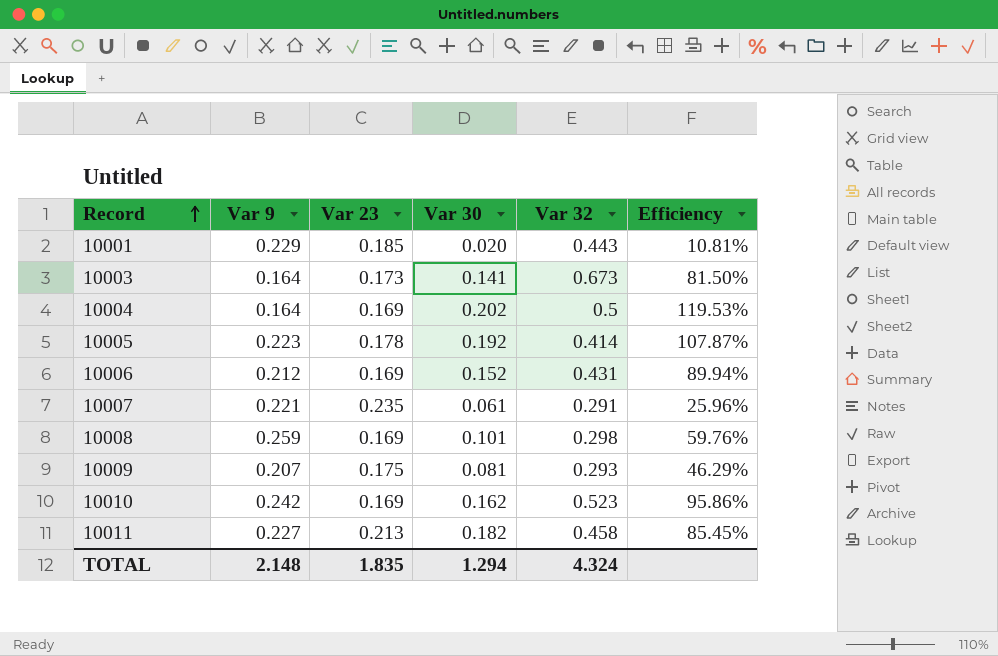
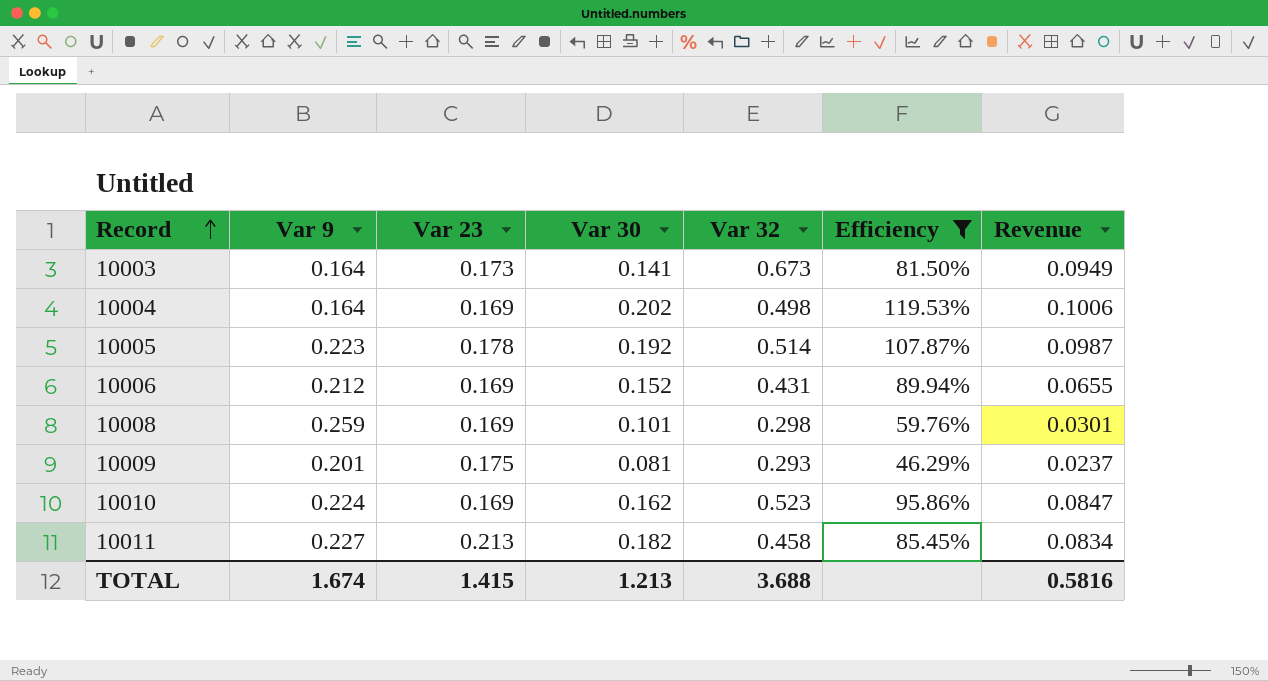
filter: none -> Efficiency >= 46.29%
column Revenue | formula: none -> [Var 30] * [Var 32]
10004 | Var 32: 0.5 -> 0.498
10005 | Var 32: 0.414 -> 0.514
10009 | Var 9: 0.207 -> 0.201
10010 | Var 9: 0.242 -> 0.224
TOTAL | Var 9: 2.148 -> 1.674
TOTAL | Var 23: 1.835 -> 1.415
TOTAL | Var 30: 1.294 -> 1.213
TOTAL | Var 32: 4.324 -> 3.688

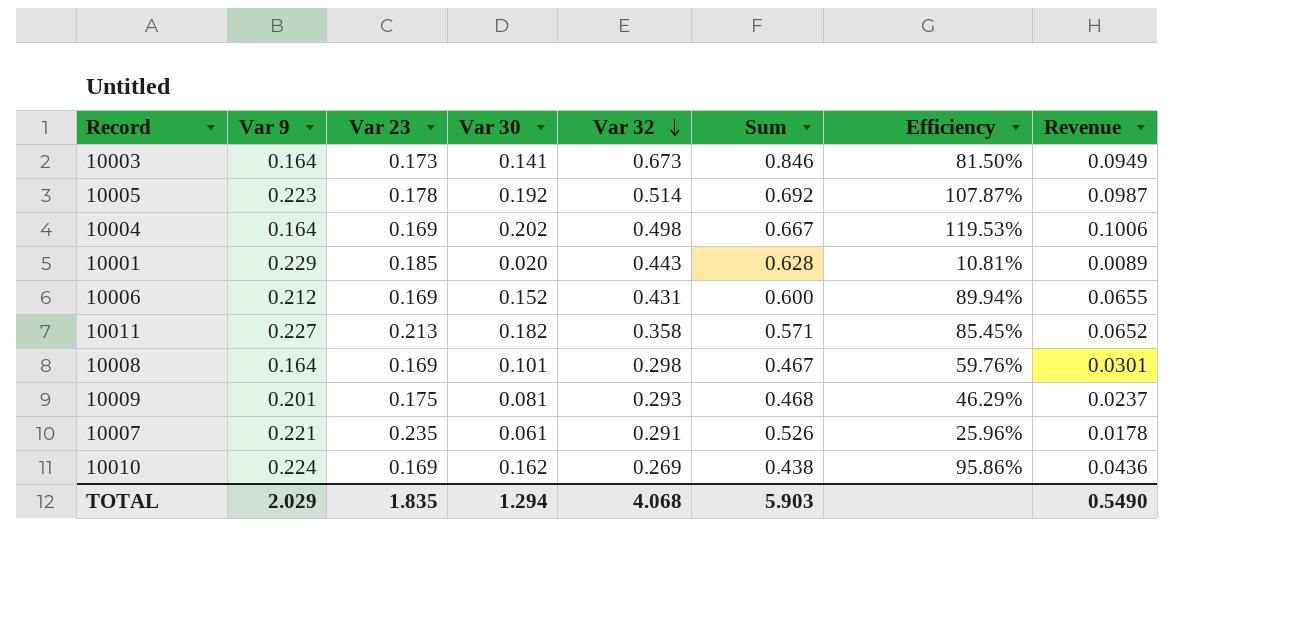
filter: Efficiency >= 46.29% -> none
row order: Record ascending -> Var 32 descending
column Sum | formula: none -> [Var 23] + [Var 32]
10011 | Var 32: 0.458 -> 0.358
10011 | Revenue: 0.0834 -> 0.0652
10008 | Var 9: 0.259 -> 0.164
10010 | Var 32: 0.523 -> 0.269
10010 | Revenue: 0.0847 -> 0.0436
TOTAL | Var 9: 1.674 -> 2.029
TOTAL | Var 23: 1.415 -> 1.835
TOTAL | Var 30: 1.213 -> 1.294
TOTAL | Var 32: 3.688 -> 4.068
TOTAL | Revenue: 0.5816 -> 0.5490

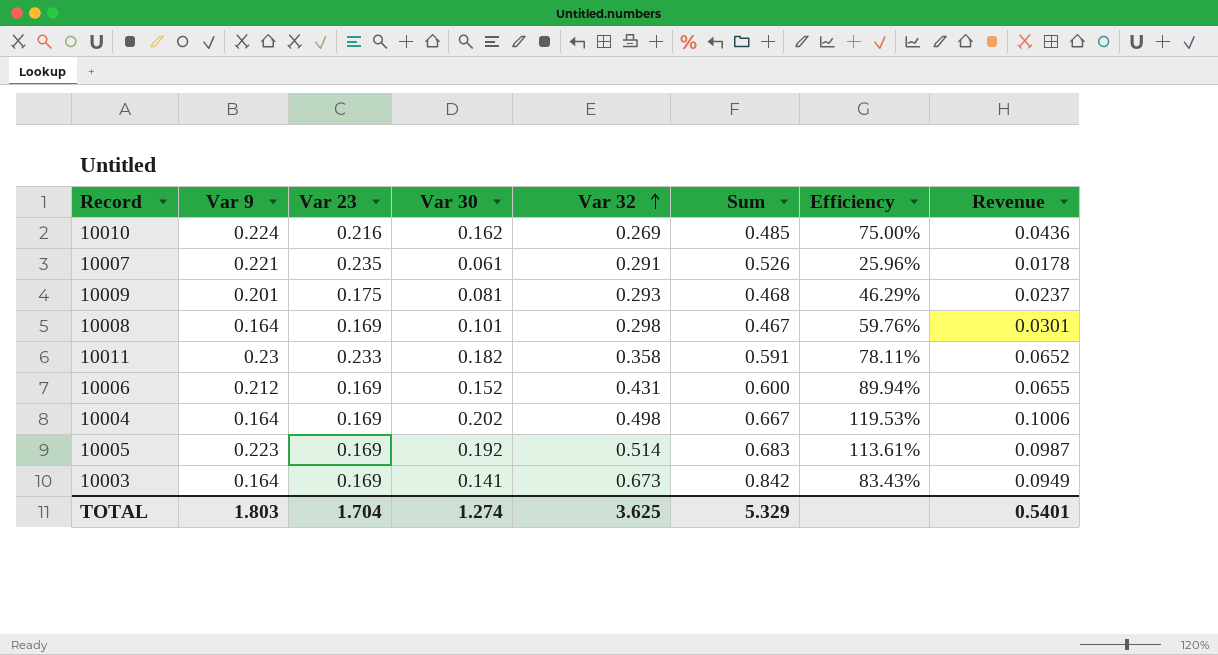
row order: Var 32 descending -> Var 32 ascending
row 10001: 0.229 | 0.185 | 0.020 | 0.443 | 0.628 | 10.81% | 0.0089 -> none
10010 | Var 23: 0.169 -> 0.216
10010 | Sum: 0.438 -> 0.485
10010 | Efficiency: 95.86% -> 75.00%
10011 | Var 9: 0.227 -> 0.23
10011 | Var 23: 0.213 -> 0.233
10011 | Sum: 0.571 -> 0.591
10011 | Efficiency: 85.45% -> 78.11%
10005 | Var 23: 0.178 -> 0.169
10005 | Sum: 0.692 -> 0.683
10005 | Efficiency: 107.87% -> 113.61%
10003 | Var 23: 0.173 -> 0.169
10003 | Sum: 0.846 -> 0.842
10003 | Efficiency: 81.50% -> 83.43%
TOTAL | Var 9: 2.029 -> 1.803
TOTAL | Var 23: 1.835 -> 1.704
TOTAL | Var 30: 1.294 -> 1.274
TOTAL | Var 32: 4.068 -> 3.625
TOTAL | Sum: 5.903 -> 5.329
TOTAL | Revenue: 0.5490 -> 0.5401

